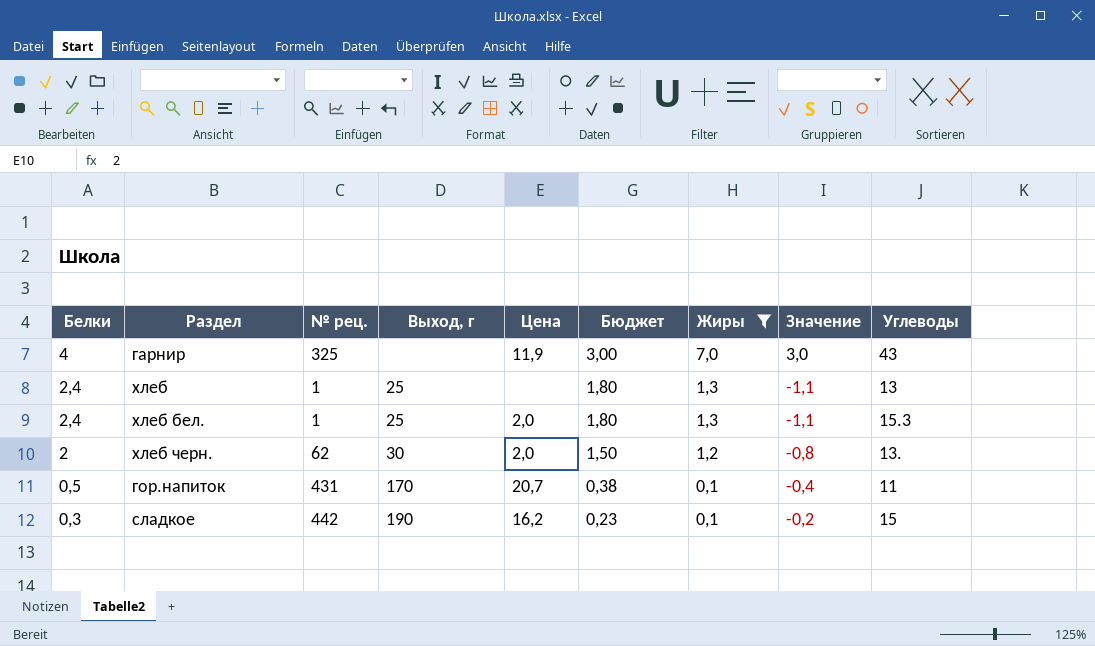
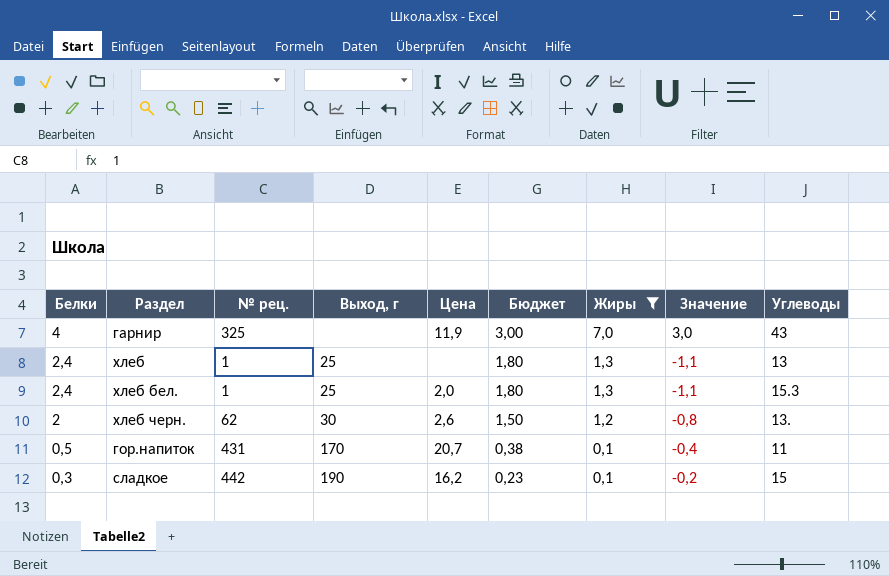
хлеб черн. | Цена: 2,0 -> 2,6

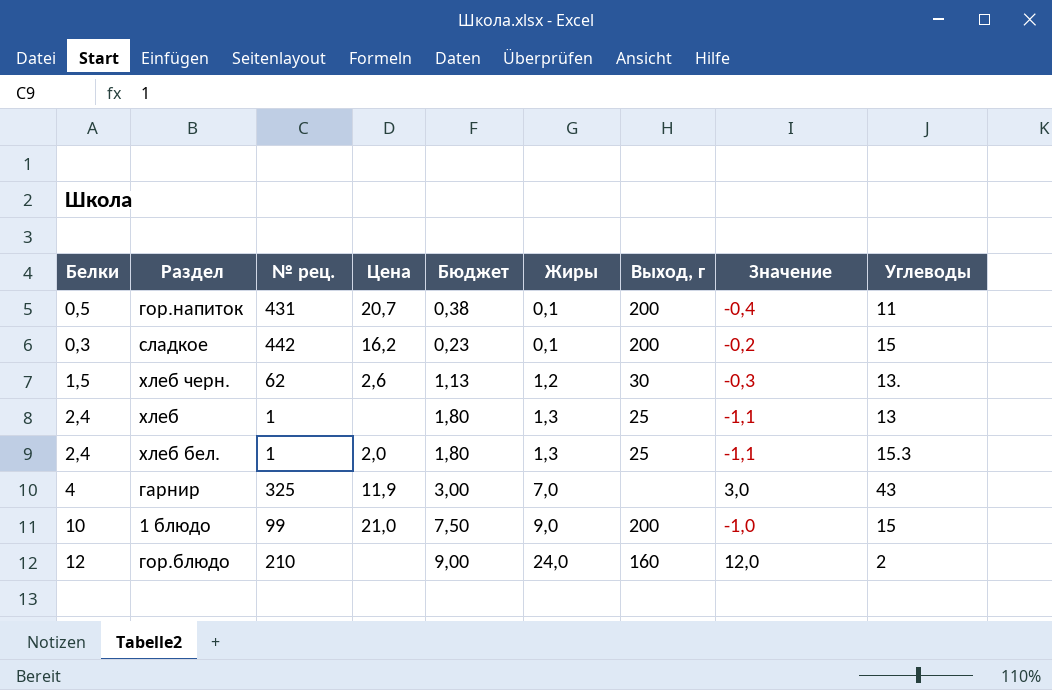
filter: Жиры <= 7,0 -> none
row order: Белки descending -> Жиры ascending
column Выход, г | position: 4 -> 7
гор.напиток | Выход, г: 170 -> 200
сладкое | Выход, г: 190 -> 200
хлеб черн. | Белки: 2 -> 1,5
хлеб черн. | Бюджет: 1,50 -> 1,13
хлеб черн. | Значение: -0,8 -> -0,3

